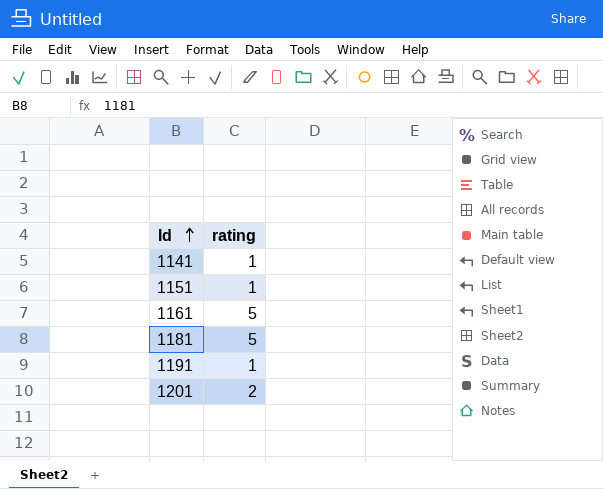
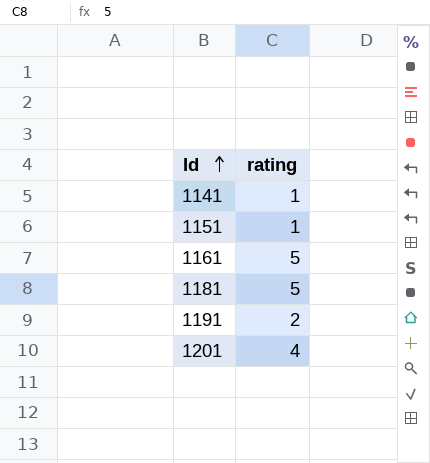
1191 | rating: 1 -> 2
1201 | rating: 2 -> 4

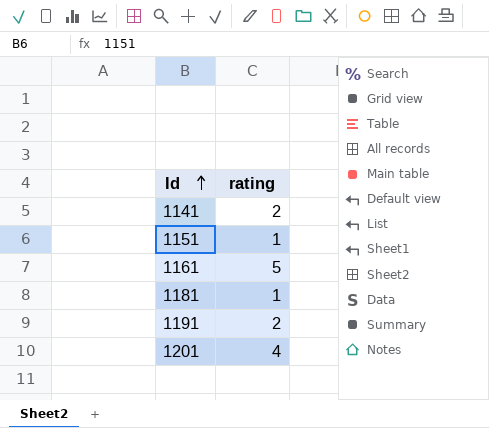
1141 | rating: 1 -> 2
1181 | rating: 5 -> 1

